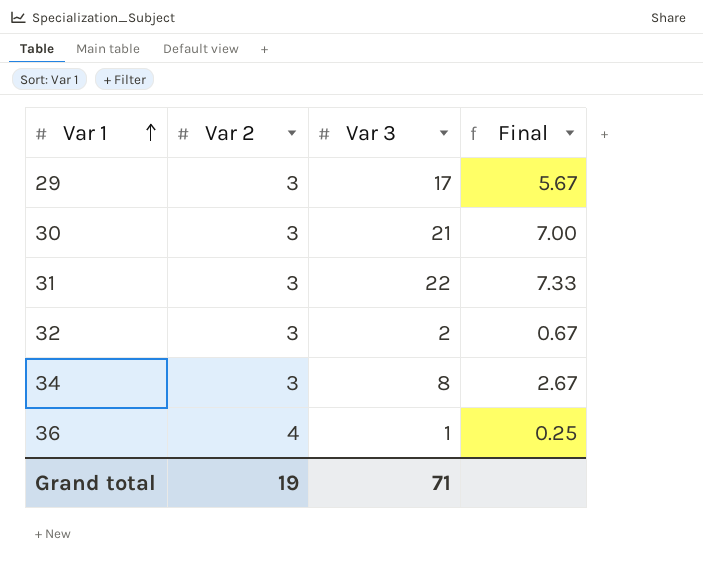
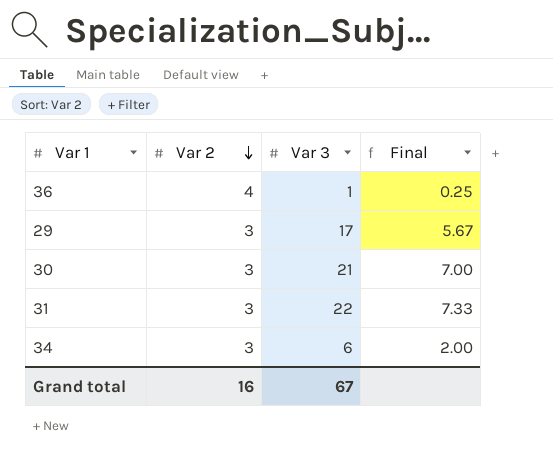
row order: Var 1 ascending -> Var 2 descending
row 32: 3 | 2 | 0.67 -> none
34 | Var 3: 8 -> 6
34 | Final: 2.67 -> 2.00
Grand total | Var 2: 19 -> 16
Grand total | Var 3: 71 -> 67

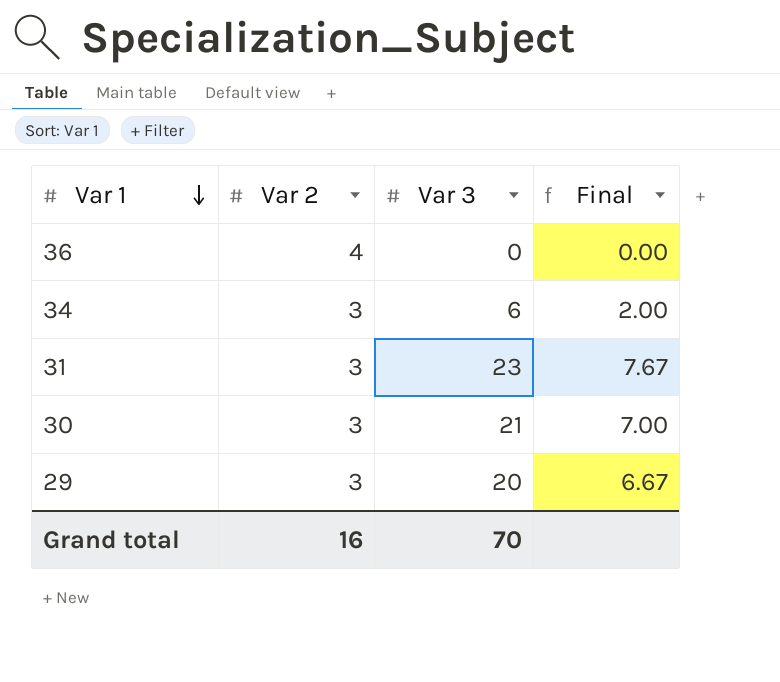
row order: Var 2 descending -> Var 1 descending
36 | Var 3: 1 -> 0
36 | Final: 0.25 -> 0.00
31 | Var 3: 22 -> 23
31 | Final: 7.33 -> 7.67
29 | Var 3: 17 -> 20
29 | Final: 5.67 -> 6.67
Grand total | Var 3: 67 -> 70

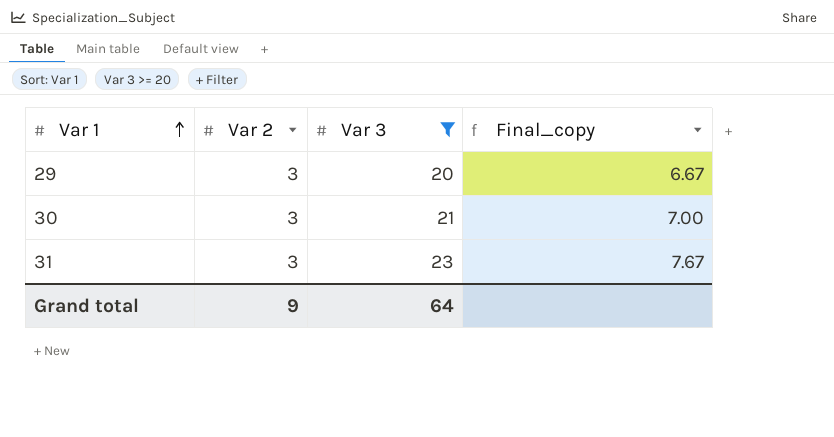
filter: none -> Var 3 >= 20
row order: Var 1 descending -> Var 1 ascending
column name: Final -> Final_copy
Grand total | Var 2: 16 -> 9
Grand total | Var 3: 70 -> 64

